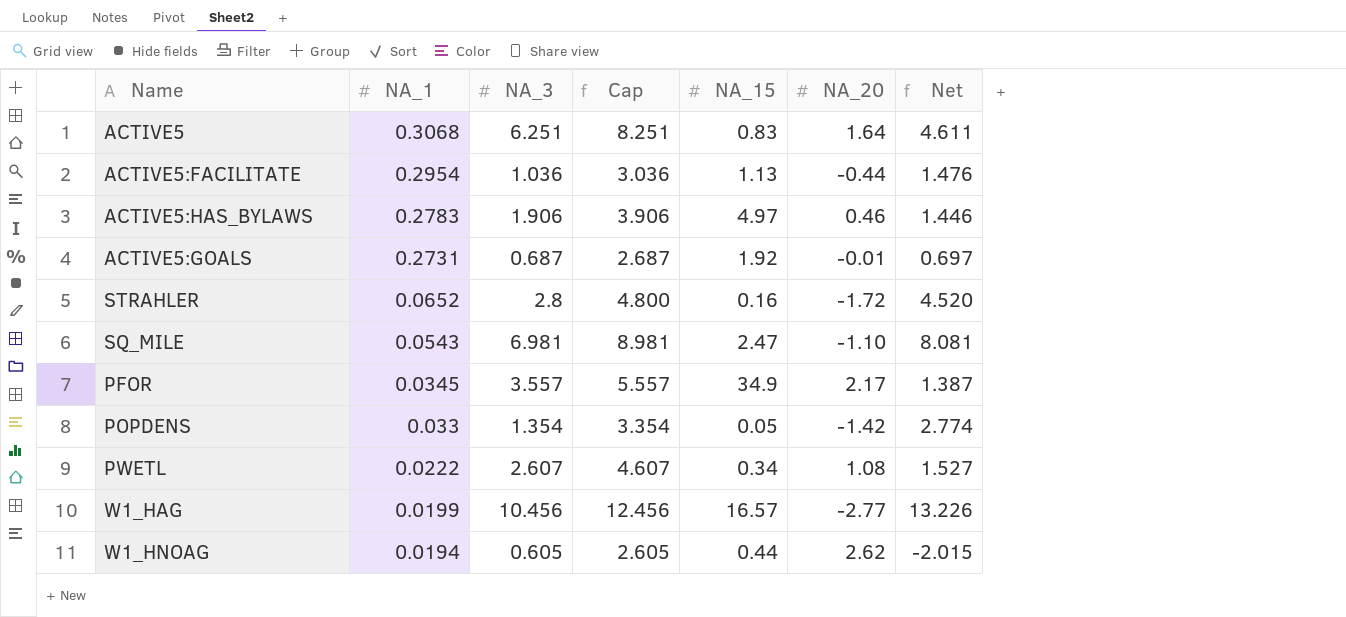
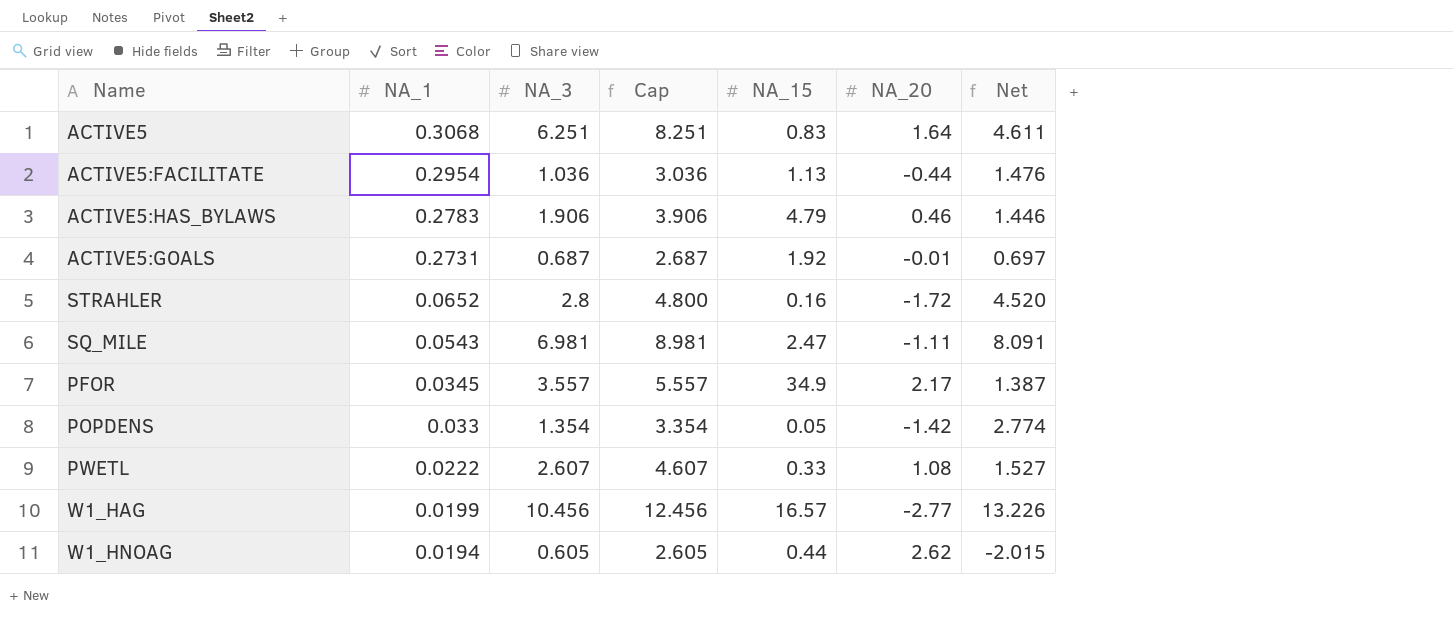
ACTIVE5:HAS_BYLAWS | NA_15: 4.97 -> 4.79
SQ_MILE | NA_20: -1.10 -> -1.11
SQ_MILE | Net: 8.081 -> 8.091
PWETL | NA_15: 0.34 -> 0.33

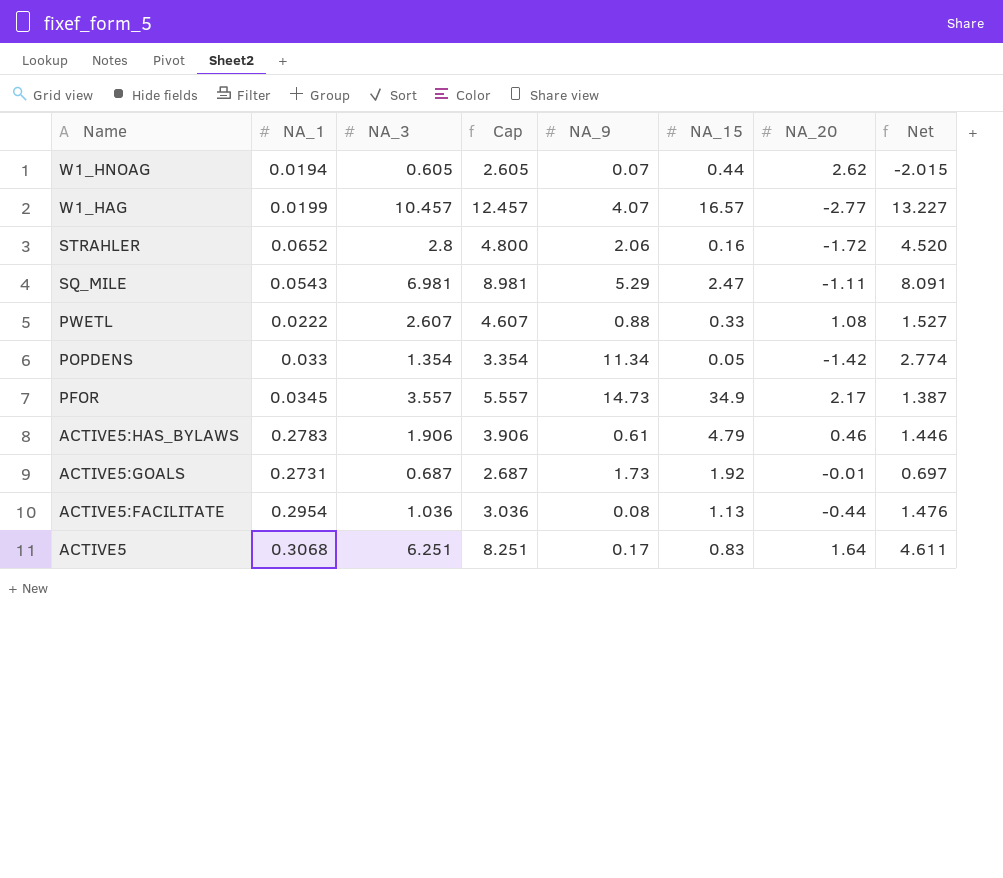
row order: NA_1 descending -> Name descending
column NA_9 | position: none -> 5
W1_HAG | NA_3: 10.456 -> 10.457
W1_HAG | Cap: 12.456 -> 12.457
W1_HAG | Net: 13.226 -> 13.227

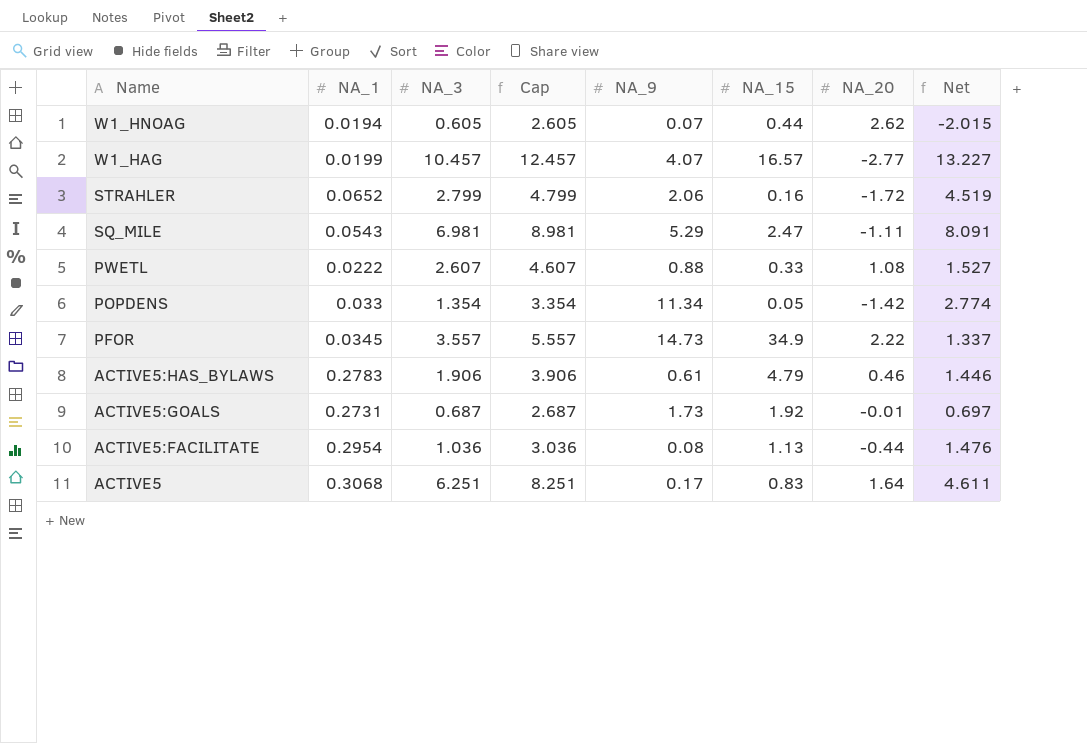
STRAHLER | NA_3: 2.8 -> 2.799
STRAHLER | Cap: 4.800 -> 4.799
STRAHLER | Net: 4.520 -> 4.519
PFOR | NA_20: 2.17 -> 2.22
PFOR | Net: 1.387 -> 1.337

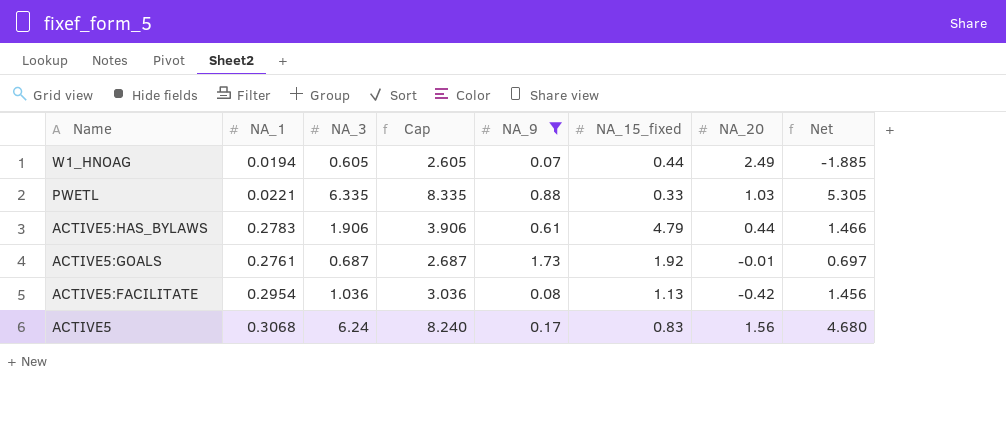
filter: none -> NA_9 <= 1.73
column name: NA_15 -> NA_15_fixed
W1_HNOAG | NA_20: 2.62 -> 2.49
W1_HNOAG | Net: -2.015 -> -1.885
PWETL | NA_1: 0.0222 -> 0.0221
PWETL | NA_3: 2.607 -> 6.335
PWETL | Cap: 4.607 -> 8.335
PWETL | NA_20: 1.08 -> 1.03
PWETL | Net: 1.527 -> 5.305
ACTIVE5:HAS_BYLAWS | NA_20: 0.46 -> 0.44
ACTIVE5:HAS_BYLAWS | Net: 1.446 -> 1.466
ACTIVE5:GOALS | NA_1: 0.2731 -> 0.2761
ACTIVE5:FACILITATE | NA_20: -0.44 -> -0.42
ACTIVE5:FACILITATE | Net: 1.476 -> 1.456
ACTIVE5 | NA_3: 6.251 -> 6.24
ACTIVE5 | Cap: 8.251 -> 8.240
ACTIVE5 | NA_20: 1.64 -> 1.56
ACTIVE5 | Net: 4.611 -> 4.680

